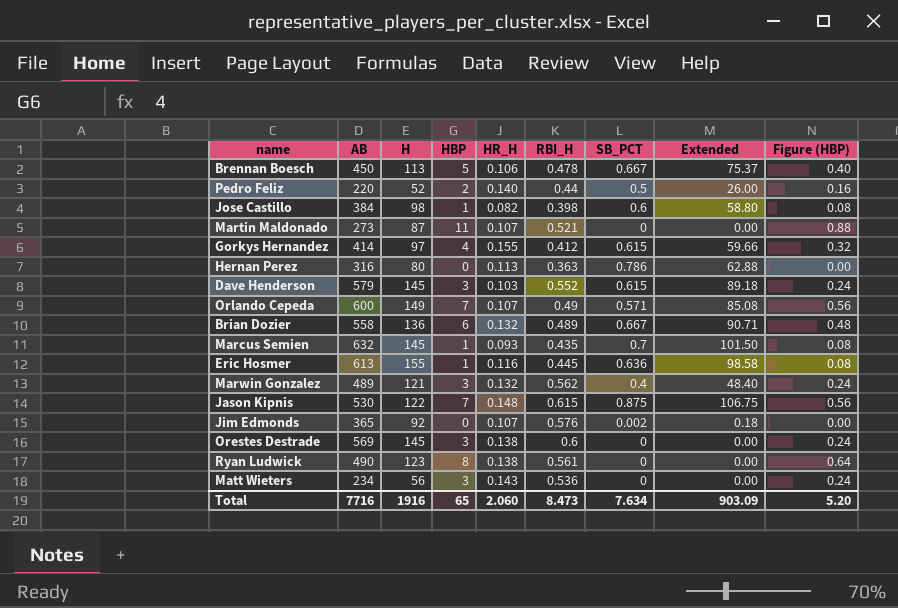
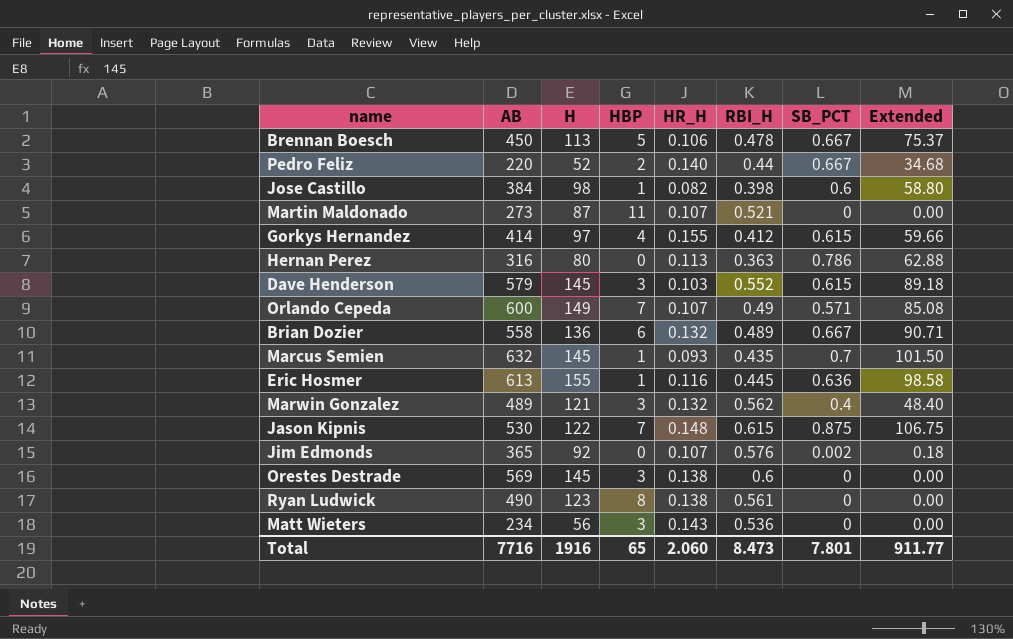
column Figure (HBP) | formula: [HBP] * 0.08 -> none
Pedro Feliz | SB_PCT: 0.5 -> 0.667
Pedro Feliz | Extended: 26.00 -> 34.68
Total | SB_PCT: 7.634 -> 7.801
Total | Extended: 903.09 -> 911.77

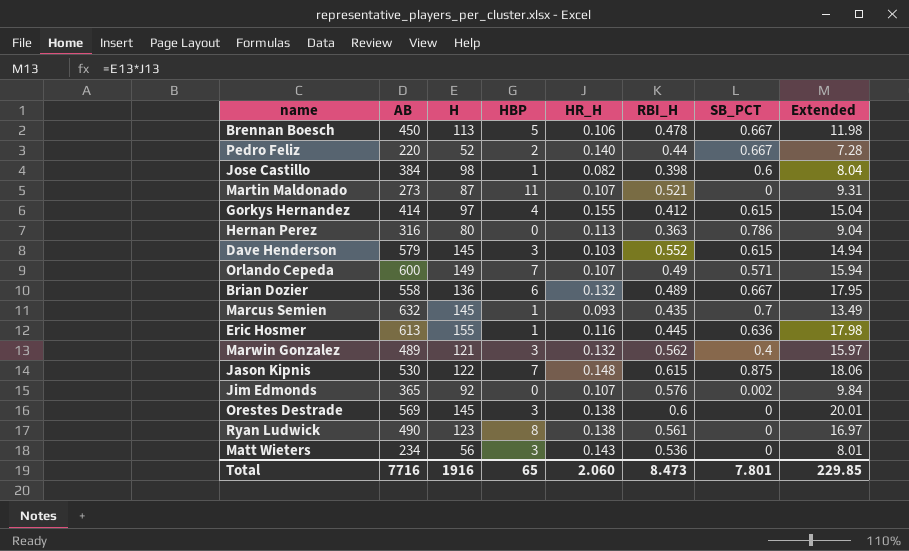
column Extended | formula: [H] * [SB_PCT] -> [H] * [HR_H]
Total | Extended: 911.77 -> 229.85

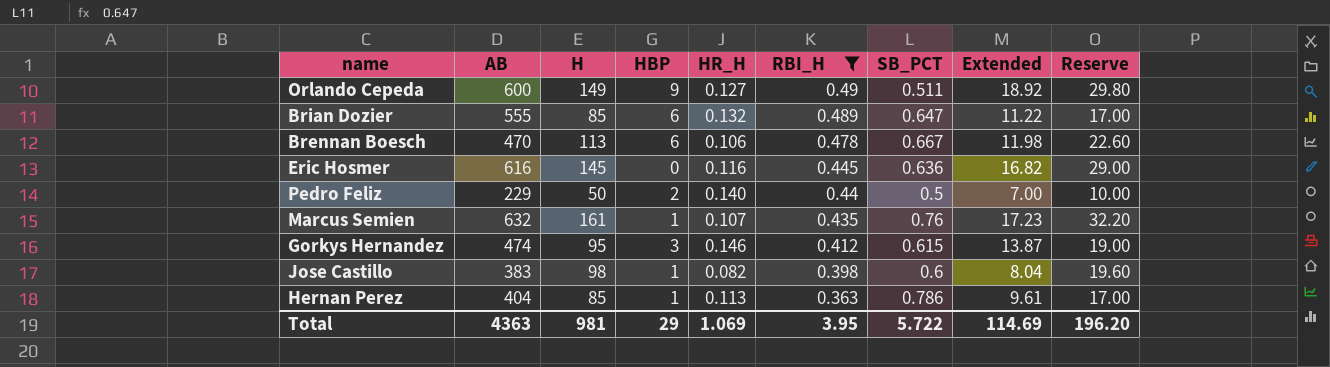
filter: none -> RBI_H <= 0.49
row order: none -> RBI_H descending
column Reserve | formula: none -> [H] * 0.2
Orlando Cepeda | HBP: 7 -> 9
Orlando Cepeda | HR_H: 0.107 -> 0.127
Orlando Cepeda | SB_PCT: 0.571 -> 0.511
Orlando Cepeda | Extended: 15.94 -> 18.92
Brian Dozier | AB: 558 -> 555
Brian Dozier | H: 136 -> 85
Brian Dozier | SB_PCT: 0.667 -> 0.647
Brian Dozier | Extended: 17.95 -> 11.22
Brennan Boesch | AB: 450 -> 470
Brennan Boesch | HBP: 5 -> 6
Eric Hosmer | AB: 613 -> 616
Eric Hosmer | H: 155 -> 145
Eric Hosmer | HBP: 1 -> 0
Eric Hosmer | Extended: 17.98 -> 16.82
Pedro Feliz | AB: 220 -> 229
Pedro Feliz | H: 52 -> 50
Pedro Feliz | SB_PCT: 0.667 -> 0.5
Pedro Feliz | Extended: 7.28 -> 7.00
Marcus Semien | H: 145 -> 161
Marcus Semien | HR_H: 0.093 -> 0.107
Marcus Semien | SB_PCT: 0.7 -> 0.76
Marcus Semien | Extended: 13.49 -> 17.23
Gorkys Hernandez | AB: 414 -> 474
Gorkys Hernandez | H: 97 -> 95
Gorkys Hernandez | HBP: 4 -> 3
Gorkys Hernandez | HR_H: 0.155 -> 0.146
Gorkys Hernandez | Extended: 15.04 -> 13.87
Jose Castillo | AB: 384 -> 383
Hernan Perez | AB: 316 -> 404
Hernan Perez | H: 80 -> 85
Hernan Perez | HBP: 0 -> 1
Hernan Perez | Extended: 9.04 -> 9.61
Total | AB: 7716 -> 4363
Total | H: 1916 -> 981
Total | HBP: 65 -> 29
Total | HR_H: 2.060 -> 1.069
Total | RBI_H: 8.473 -> 3.95
Total | SB_PCT: 7.801 -> 5.722
Total | Extended: 229.85 -> 114.69

